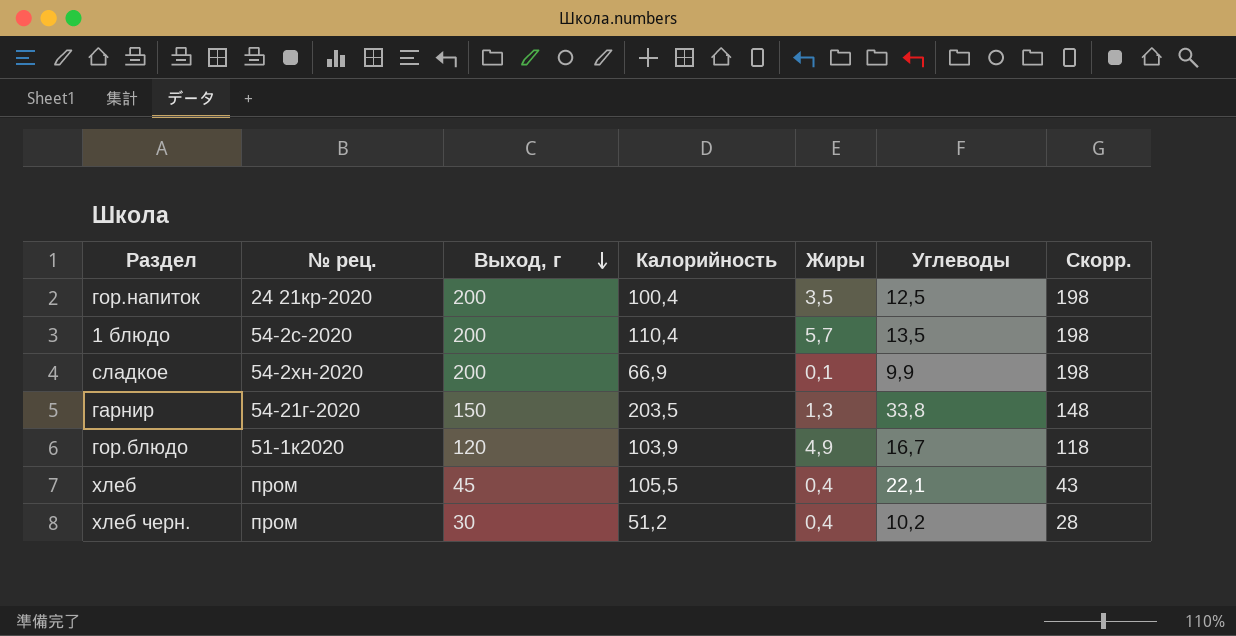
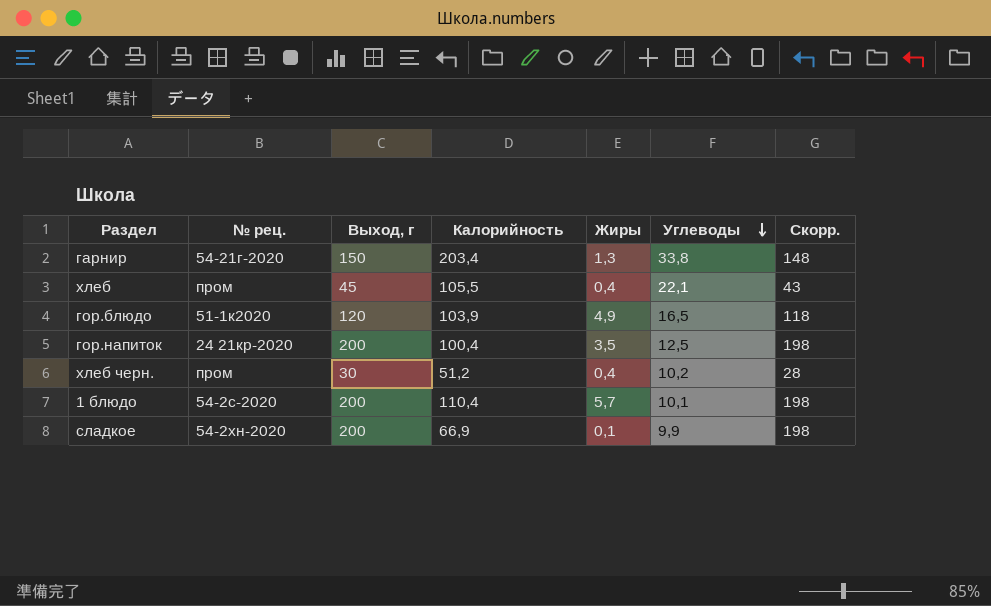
row order: Выход, г descending -> Углеводы descending
гарнир | Калорийность: 203,5 -> 203,4
гор.блюдо | Углеводы: 16,7 -> 16,5
1 блюдо | Углеводы: 13,5 -> 10,1

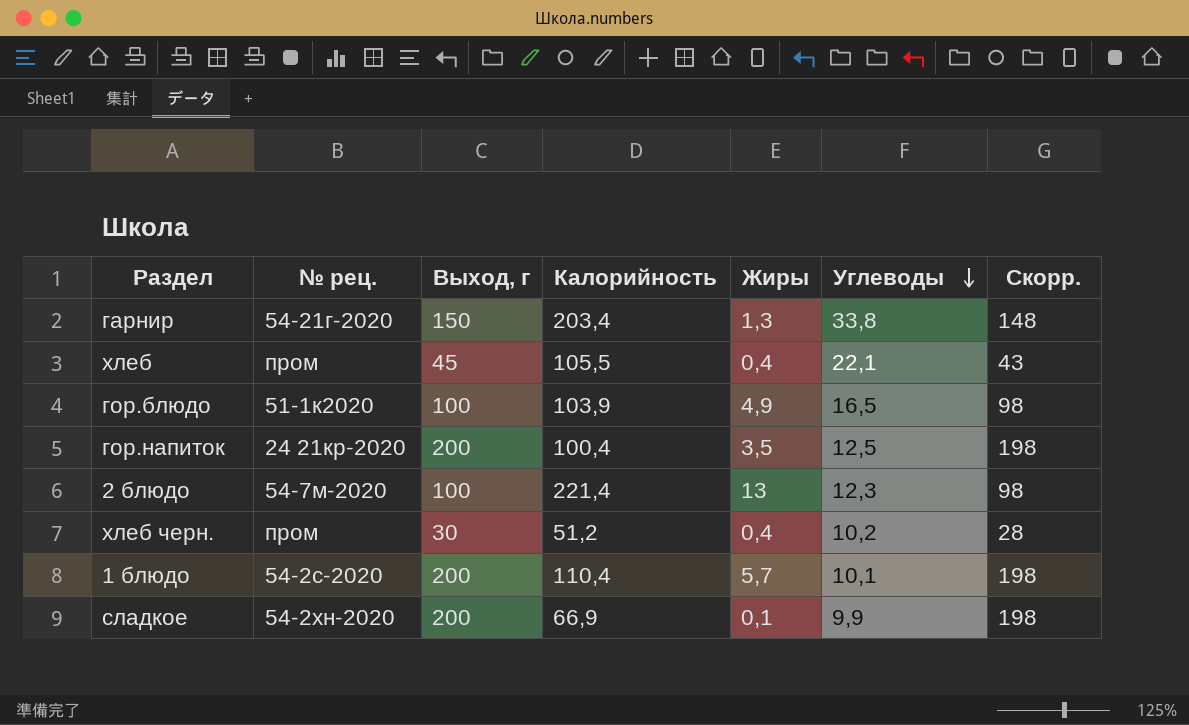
гор.блюдо | Выход, г: 120 -> 100
гор.блюдо | Скорр.: 118 -> 98
row 2 блюдо: none -> 54-7м-2020 | 100 | 221,4 | 13 | 12,3 | 98

